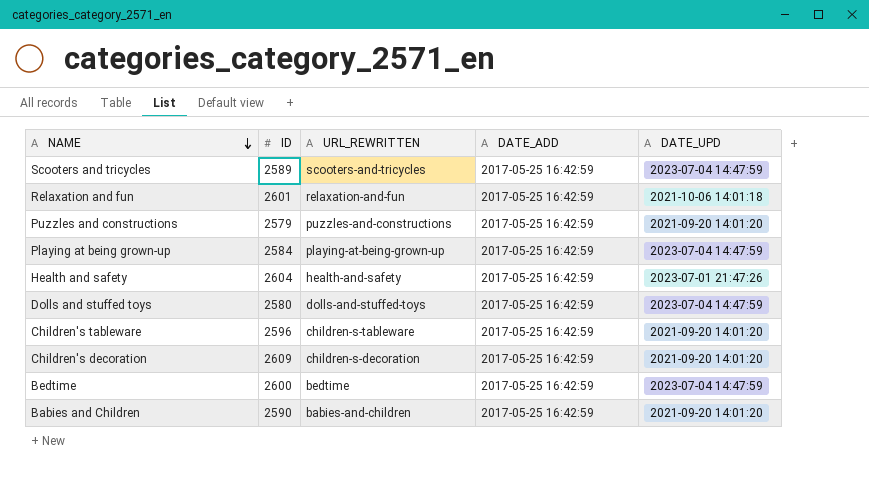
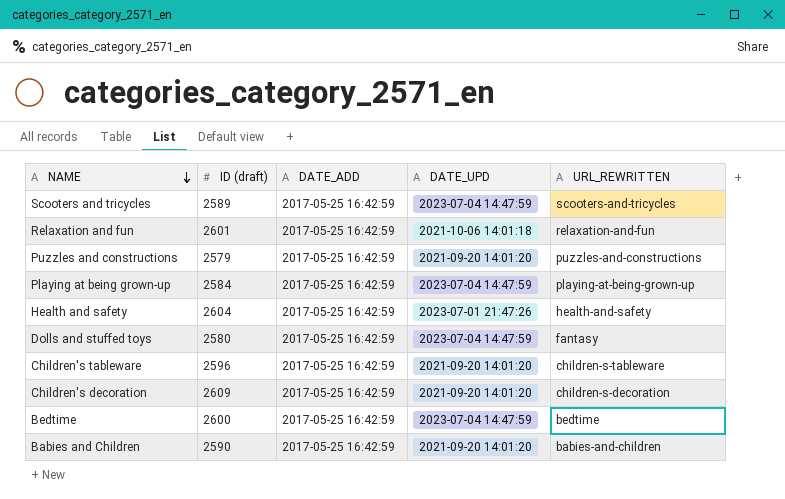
column name: ID -> ID (draft)
column URL_REWRITTEN | position: 3 -> 5
Dolls and stuffed toys | URL_REWRITTEN: dolls-and-stuffed-toys -> fantasy

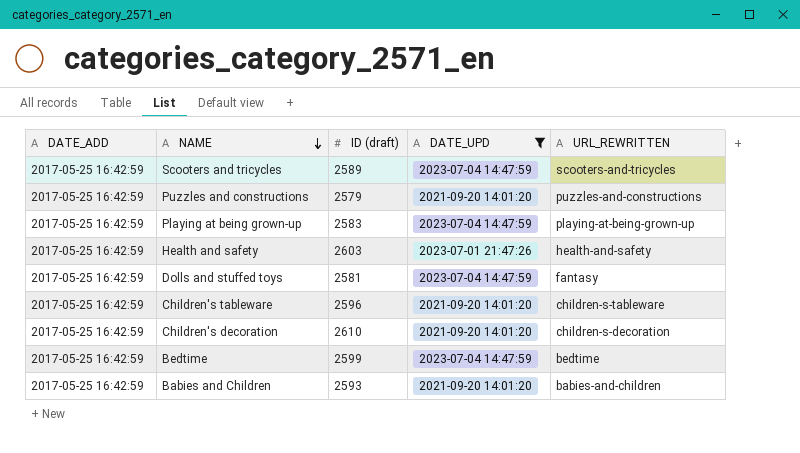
filter: none -> DATE_UPD != 2021-10-06 14:01:18
column DATE_ADD | position: 3 -> 1
Playing at being grown-up | ID (draft): 2584 -> 2583
Health and safety | ID (draft): 2604 -> 2603
Dolls and stuffed toys | ID (draft): 2580 -> 2581
Children's decoration | ID (draft): 2609 -> 2610
Bedtime | ID (draft): 2600 -> 2599
Babies and Children | ID (draft): 2590 -> 2593

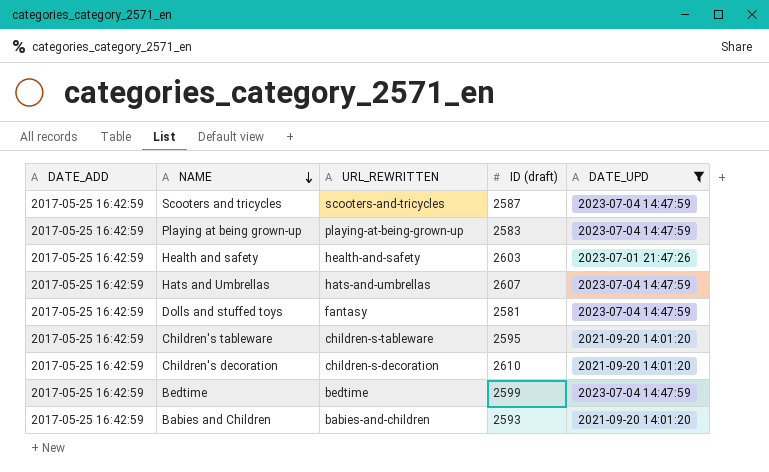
column URL_REWRITTEN | position: 5 -> 3
row Puzzles and constructions: 2017-05-25 16:42:59 | 2579 | 2021-09-20 14:01:20 | puzzles-and-constructions -> none
Scooters and tricycles | ID (draft): 2589 -> 2587
row Hats and Umbrellas: none -> 2017-05-25 16:42:59 | hats-and-umbrellas | 2607 | 2023-07-04 14:47:59
Children's tableware | ID (draft): 2596 -> 2595

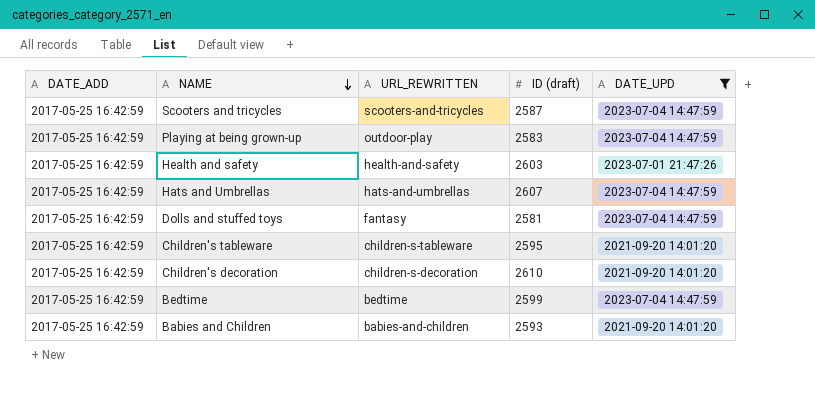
Playing at being grown-up | URL_REWRITTEN: playing-at-being-grown-up -> outdoor-play

